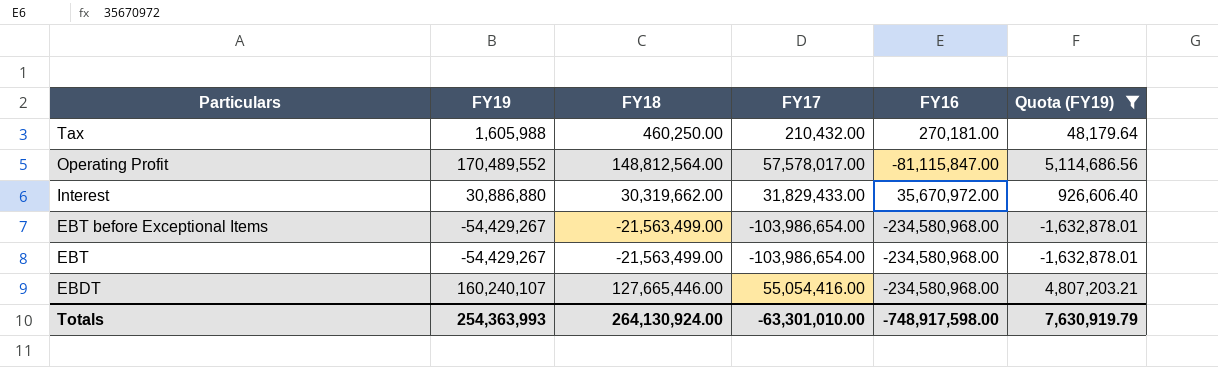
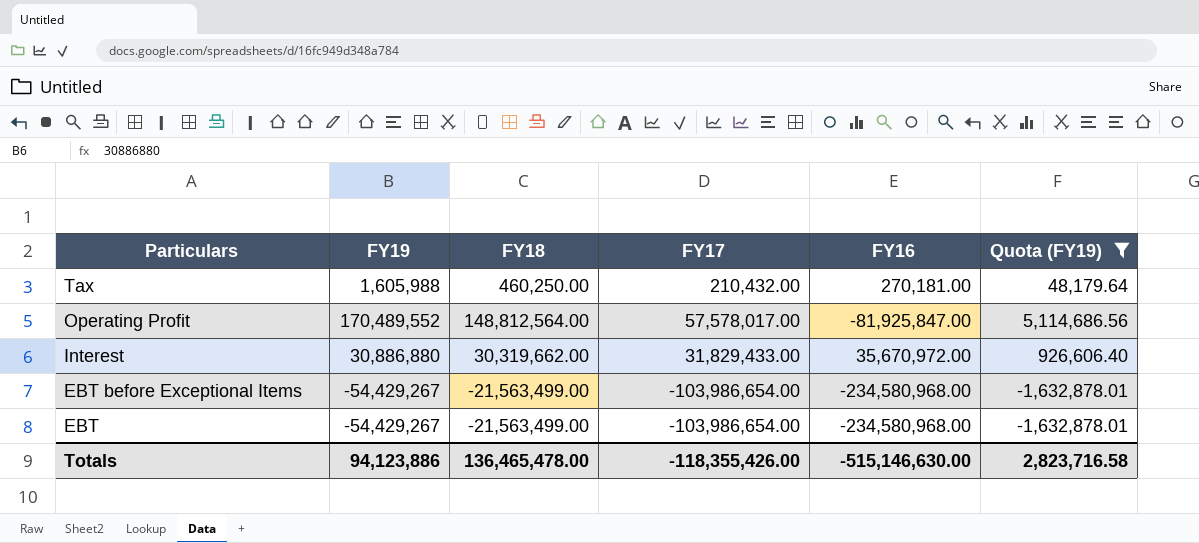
row EBDT: 160,240,107 | 127,665,446.00 | 55,054,416.00 | -234,580,968.00 | 4,807,203.21 -> none
Operating Profit | FY16: -81,115,847.00 -> -81,925,847.00
Totals | FY19: 254,363,993 -> 94,123,886
Totals | FY18: 264,130,924.00 -> 136,465,478.00
Totals | FY17: -63,301,010.00 -> -118,355,426.00
Totals | FY16: -748,917,598.00 -> -515,146,630.00
Totals | Quota (FY19): 7,630,919.79 -> 2,823,716.58

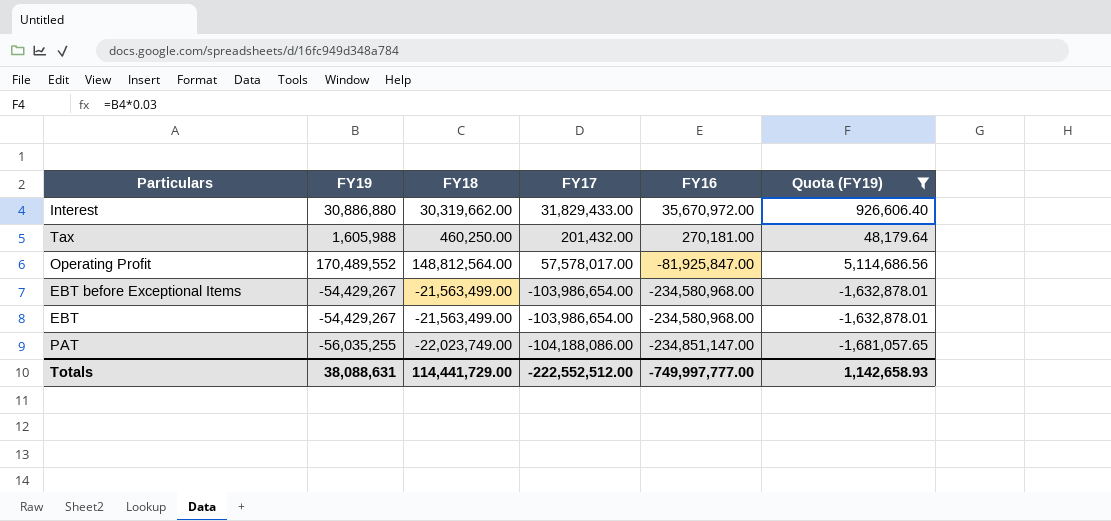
row order: Particulars descending -> FY16 descending
Tax | FY17: 210,432.00 -> 201,432.00
row PAT: none -> -56,035,255 | -22,023,749.00 | -104,188,086.00 | -234,851,147.00 | -1,681,057.65
Totals | FY19: 94,123,886 -> 38,088,631
Totals | FY18: 136,465,478.00 -> 114,441,729.00
Totals | FY17: -118,355,426.00 -> -222,552,512.00
Totals | FY16: -515,146,630.00 -> -749,997,777.00
Totals | Quota (FY19): 2,823,716.58 -> 1,142,658.93

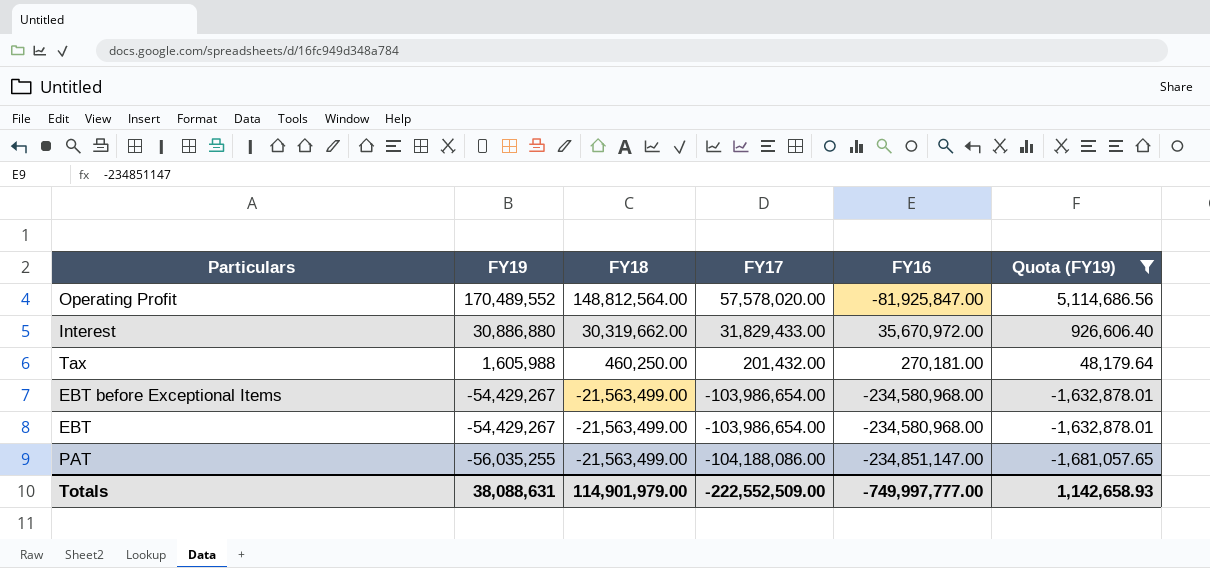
row order: FY16 descending -> FY19 descending
Operating Profit | FY17: 57,578,017.00 -> 57,578,020.00
PAT | FY18: -22,023,749.00 -> -21,563,499.00
Totals | FY18: 114,441,729.00 -> 114,901,979.00
Totals | FY17: -222,552,512.00 -> -222,552,509.00

